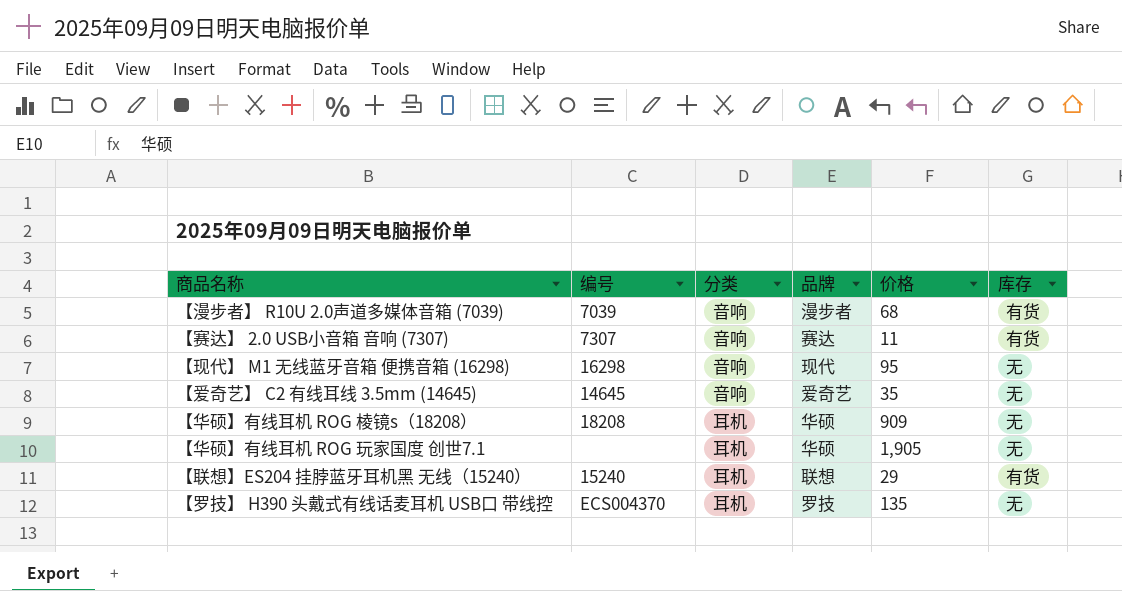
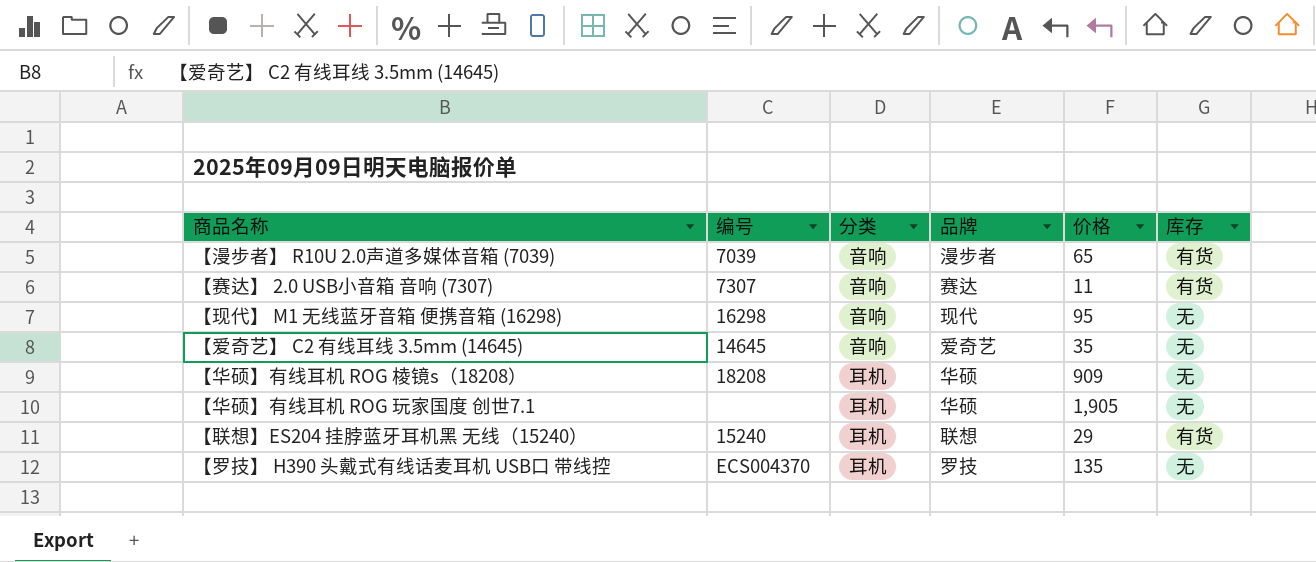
【漫步者】 R10U 2.0声道多媒体音箱 (7039) | 价格: 68 -> 65

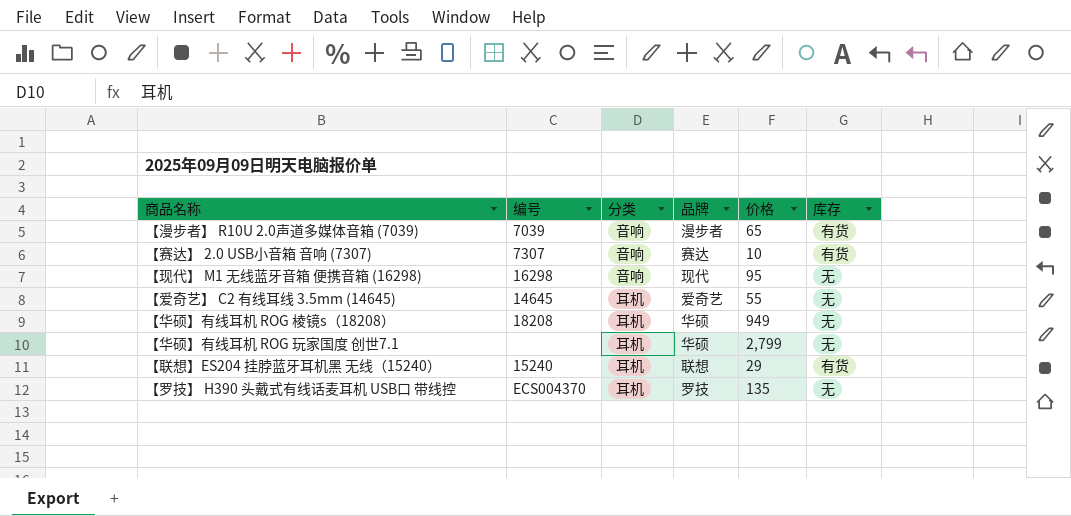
【赛达】 2.0 USB小音箱 音响 (7307) | 价格: 11 -> 10
【爱奇艺】 C2 有线耳线 3.5mm (14645) | 分类: 音响 -> 耳机
【爱奇艺】 C2 有线耳线 3.5mm (14645) | 价格: 35 -> 55
【华硕】有线耳机 ROG 棱镜s（18208） | 价格: 909 -> 949
【华硕】有线耳机 ROG 玩家国度 创世7.1 | 价格: 1,905 -> 2,799

